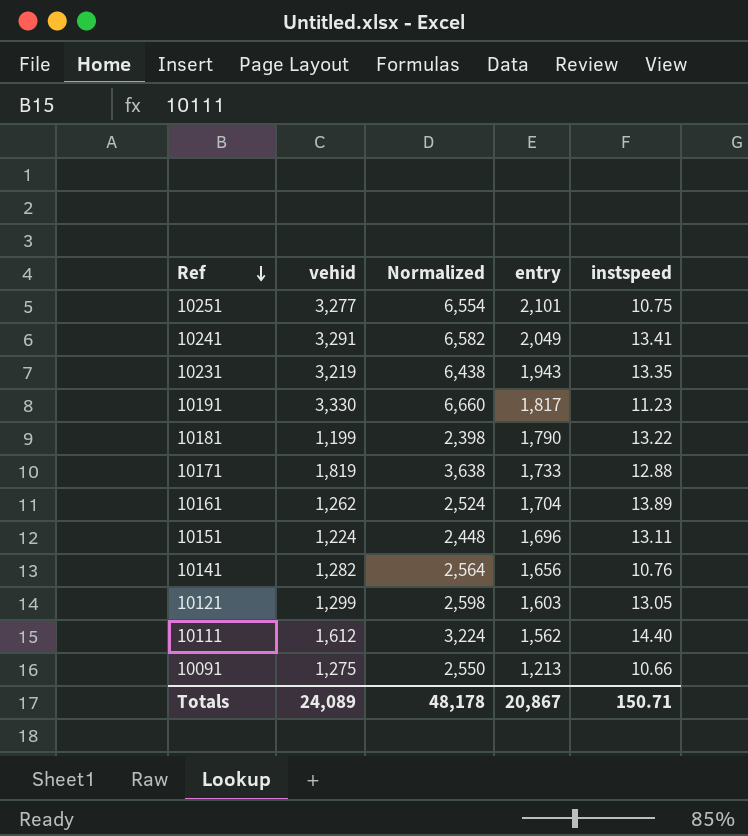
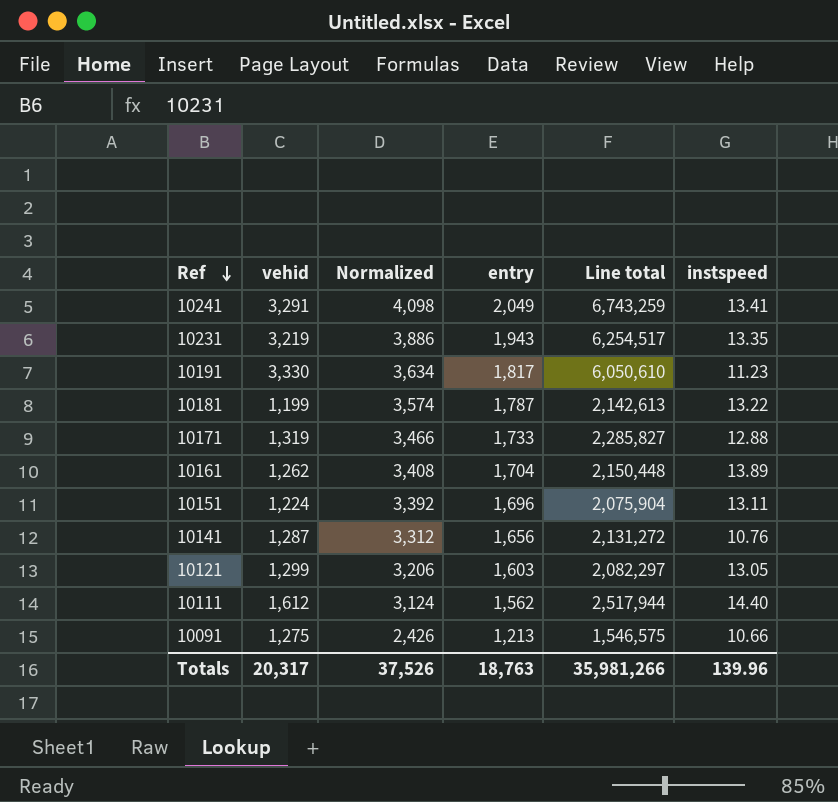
column Normalized | formula: [vehid] * 2 -> [entry] * 2
column Line total | formula: none -> [vehid] * [entry]
row 10251: 3,277 | 6,554 | 2,101 | 10.75 -> none
10181 | entry: 1,790 -> 1,787
10171 | vehid: 1,819 -> 1,319
10141 | vehid: 1,282 -> 1,287
Totals | vehid: 24,089 -> 20,317
Totals | Normalized: 48,178 -> 37,526
Totals | entry: 20,867 -> 18,763
Totals | instspeed: 150.71 -> 139.96

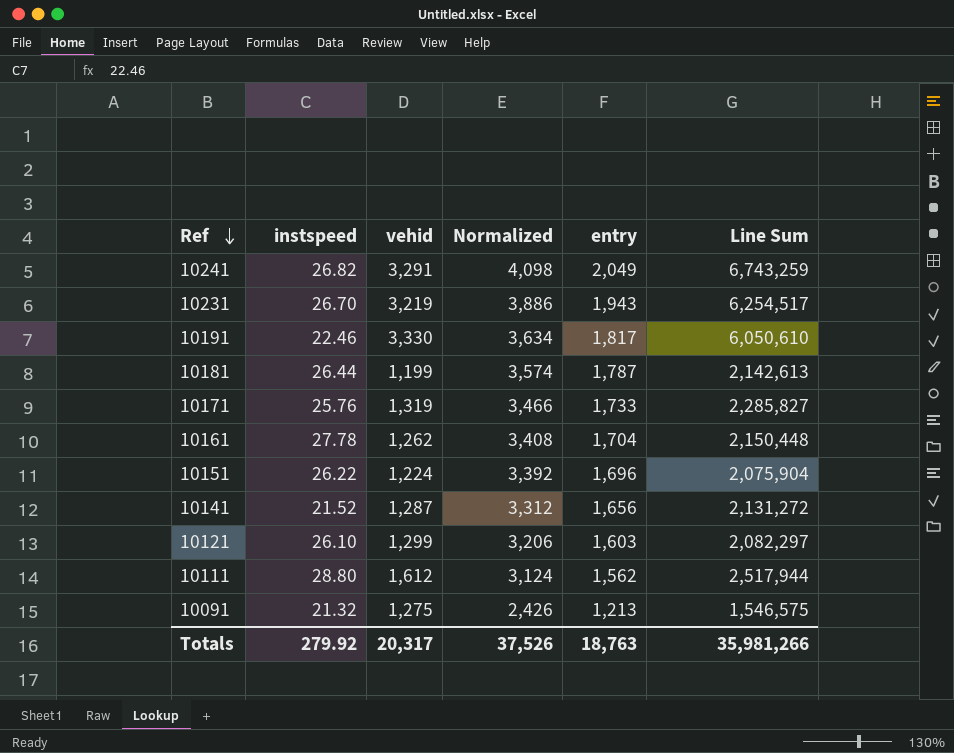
column instspeed | position: 6 -> 2
column name: Line total -> Line Sum
10241 | instspeed: 13.41 -> 26.82
10231 | instspeed: 13.35 -> 26.70
10191 | instspeed: 11.23 -> 22.46
10181 | instspeed: 13.22 -> 26.44
10171 | instspeed: 12.88 -> 25.76
10161 | instspeed: 13.89 -> 27.78
10151 | instspeed: 13.11 -> 26.22
10141 | instspeed: 10.76 -> 21.52
10121 | instspeed: 13.05 -> 26.10
10111 | instspeed: 14.40 -> 28.80
10091 | instspeed: 10.66 -> 21.32
Totals | instspeed: 139.96 -> 279.92

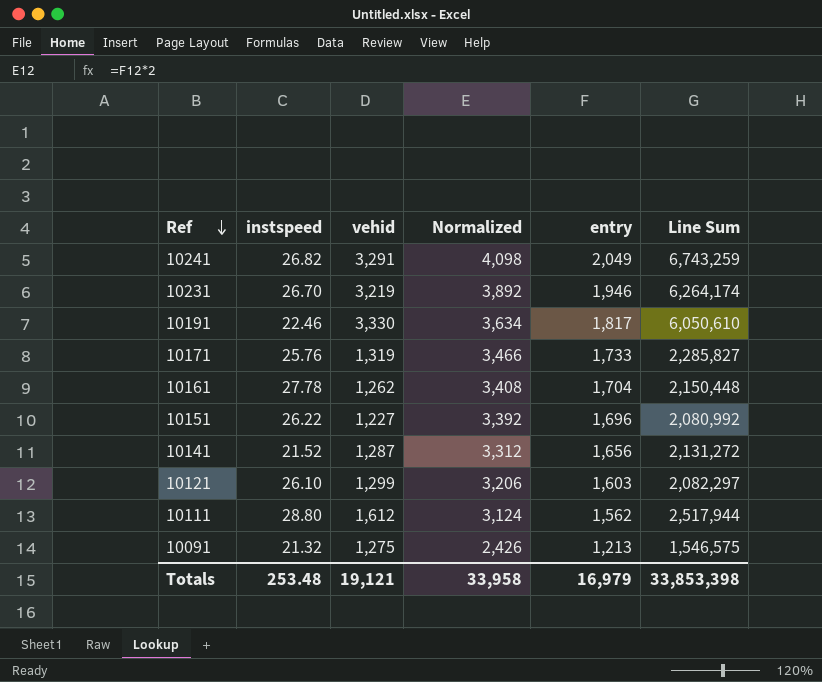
row 10181: 26.44 | 1,199 | 3,574 | 1,787 | 2,142,613 -> none
10231 | Normalized: 3,886 -> 3,892
10231 | entry: 1,943 -> 1,946
10231 | Line Sum: 6,254,517 -> 6,264,174
10151 | vehid: 1,224 -> 1,227
10151 | Line Sum: 2,075,904 -> 2,080,992
Totals | instspeed: 279.92 -> 253.48
Totals | vehid: 20,317 -> 19,121
Totals | Normalized: 37,526 -> 33,958
Totals | entry: 18,763 -> 16,979
Totals | Line Sum: 35,981,266 -> 33,853,398

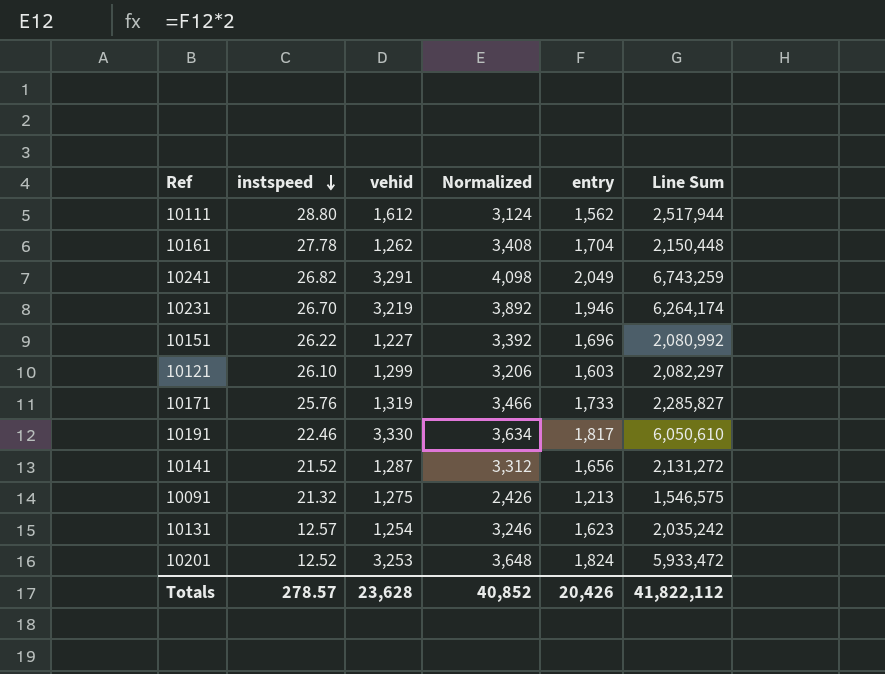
row order: Ref descending -> instspeed descending
row 10131: none -> 12.57 | 1,254 | 3,246 | 1,623 | 2,035,242
row 10201: none -> 12.52 | 3,253 | 3,648 | 1,824 | 5,933,472
Totals | instspeed: 253.48 -> 278.57
Totals | vehid: 19,121 -> 23,628
Totals | Normalized: 33,958 -> 40,852
Totals | entry: 16,979 -> 20,426
Totals | Line Sum: 33,853,398 -> 41,822,112

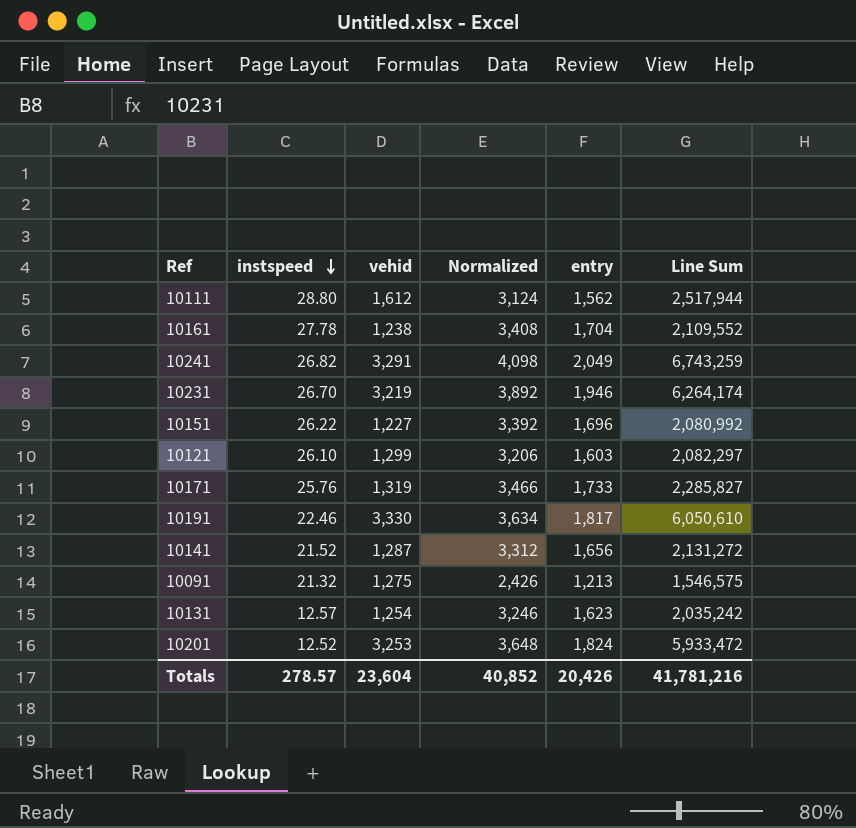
10161 | vehid: 1,262 -> 1,238
10161 | Line Sum: 2,150,448 -> 2,109,552
Totals | vehid: 23,628 -> 23,604
Totals | Line Sum: 41,822,112 -> 41,781,216

